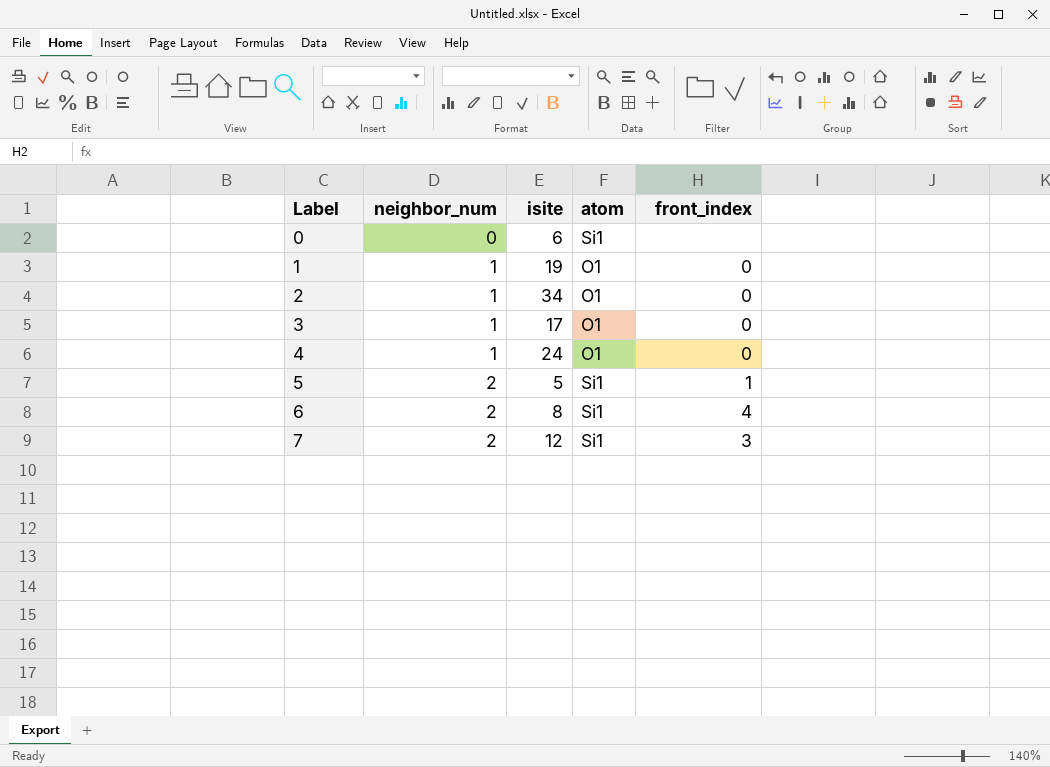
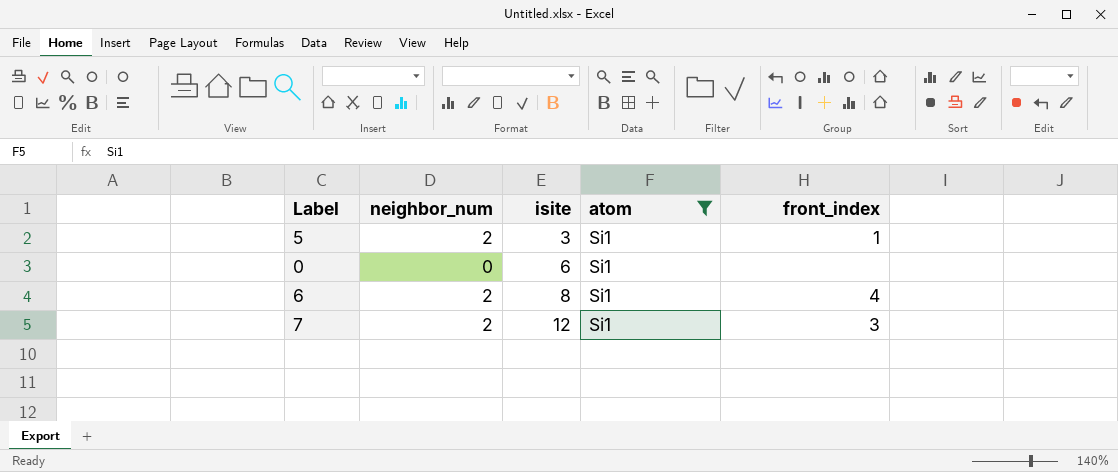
filter: none -> atom = Si1
row order: Label ascending -> isite ascending
5 | isite: 5 -> 3

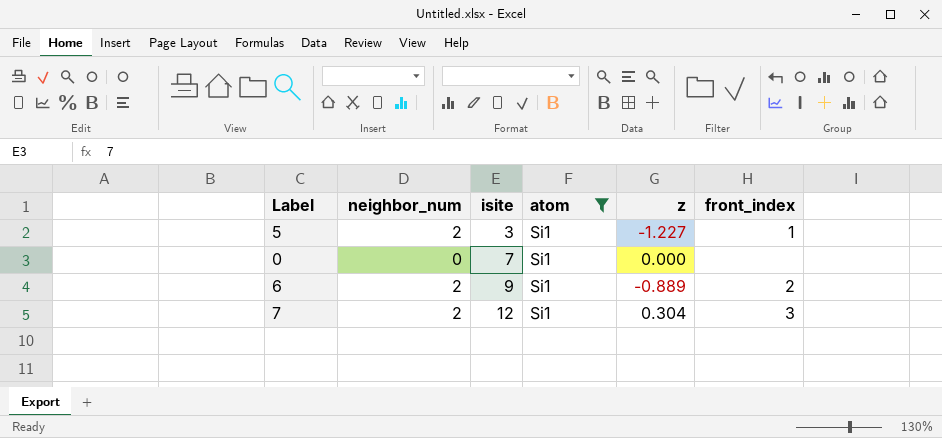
column z | position: none -> 5
0 | isite: 6 -> 7
6 | isite: 8 -> 9
6 | front_index: 4 -> 2

